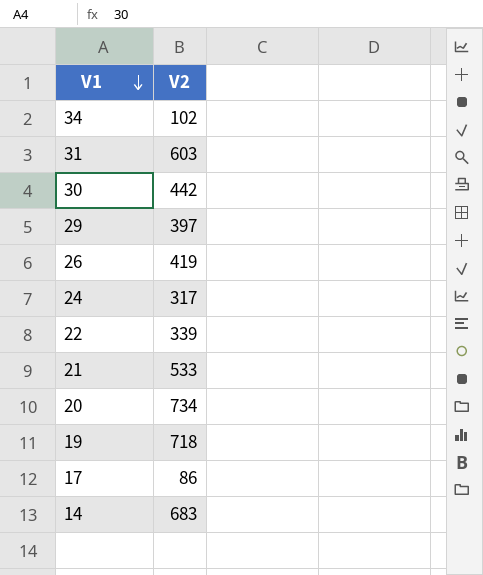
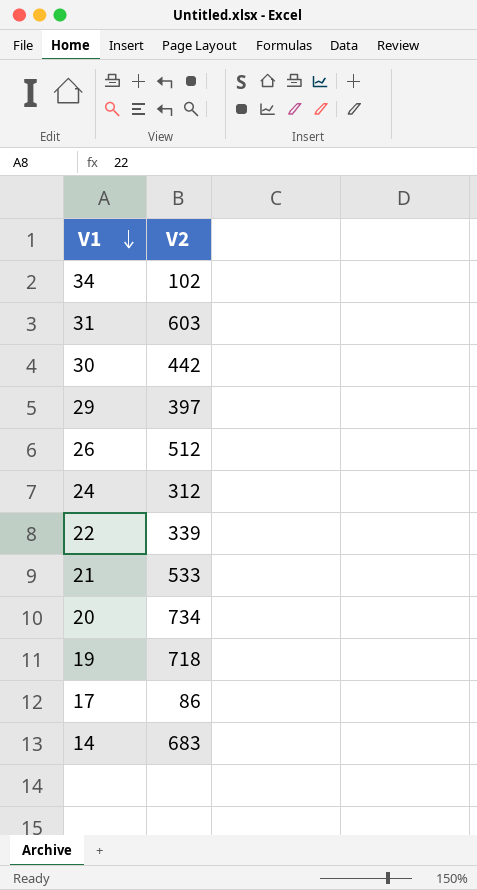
26 | V2: 419 -> 512
24 | V2: 317 -> 312

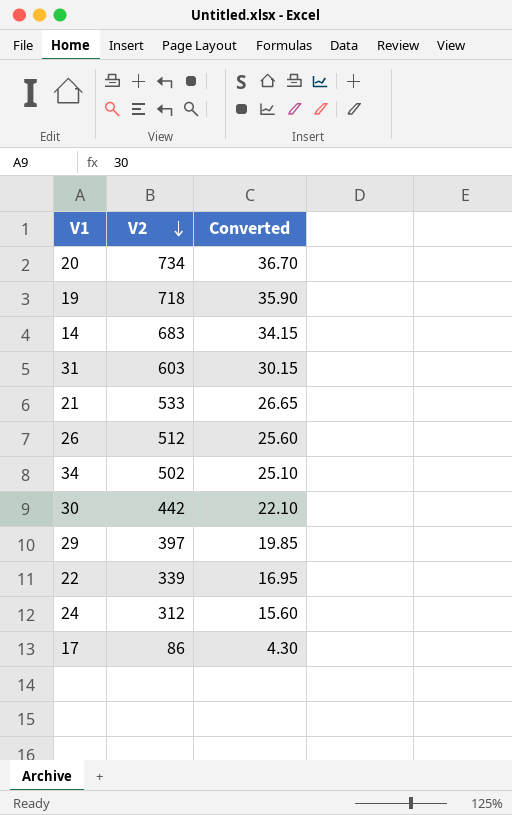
row order: V1 descending -> V2 descending
column Converted | formula: none -> [V2] * 0.05
34 | V2: 102 -> 502

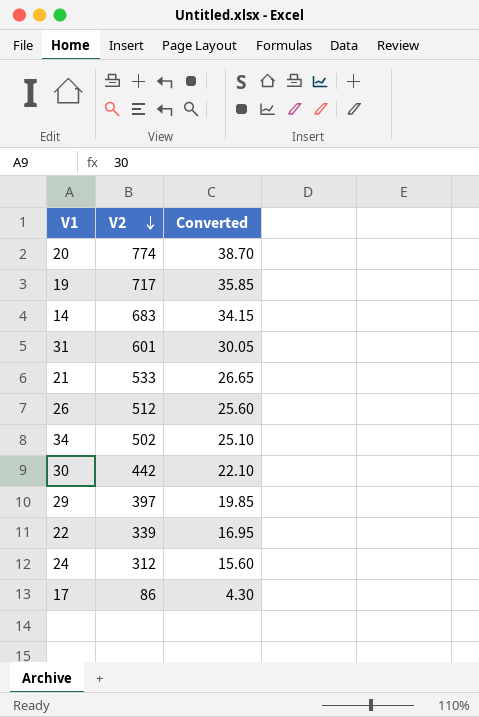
20 | V2: 734 -> 774
20 | Converted: 36.70 -> 38.70
19 | V2: 718 -> 717
19 | Converted: 35.90 -> 35.85
31 | V2: 603 -> 601
31 | Converted: 30.15 -> 30.05

